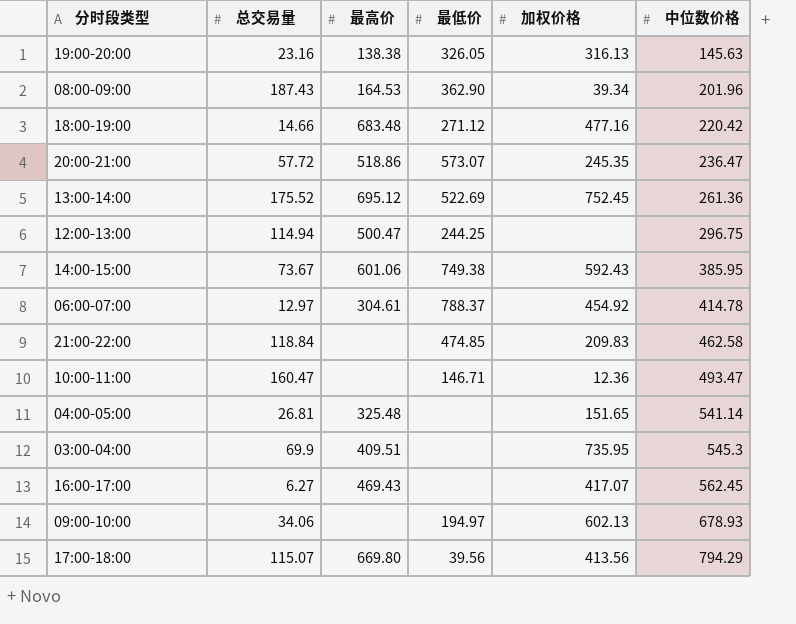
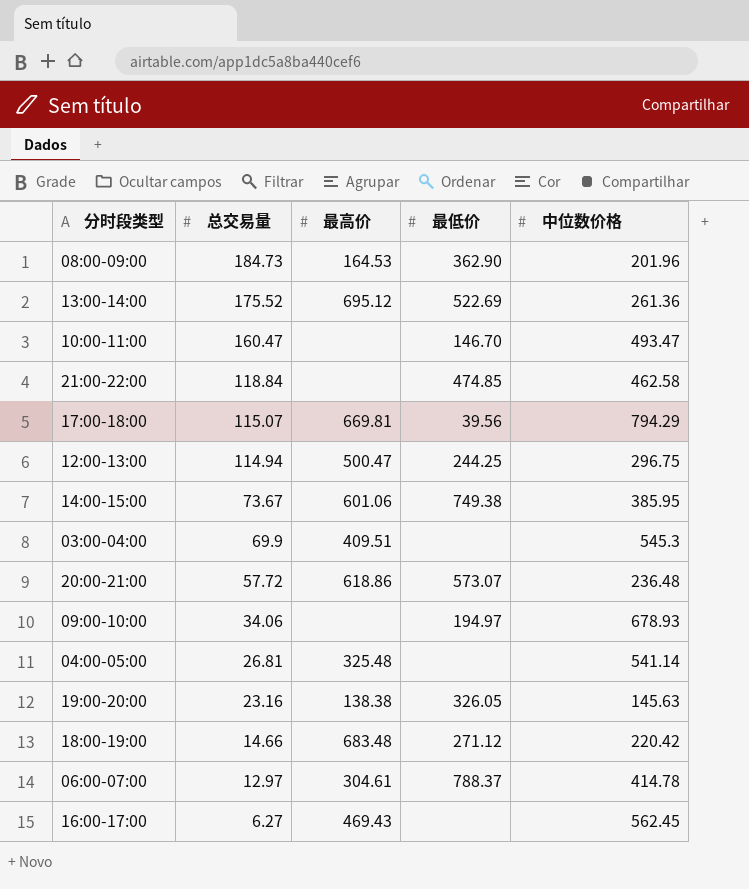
row order: 中位数价格 ascending -> 总交易量 descending
column 加权价格 | position: 5 -> none
08:00-09:00 | 总交易量: 187.43 -> 184.73
10:00-11:00 | 最低价: 146.71 -> 146.70
17:00-18:00 | 最高价: 669.80 -> 669.81
20:00-21:00 | 最高价: 518.86 -> 618.86
20:00-21:00 | 中位数价格: 236.47 -> 236.48

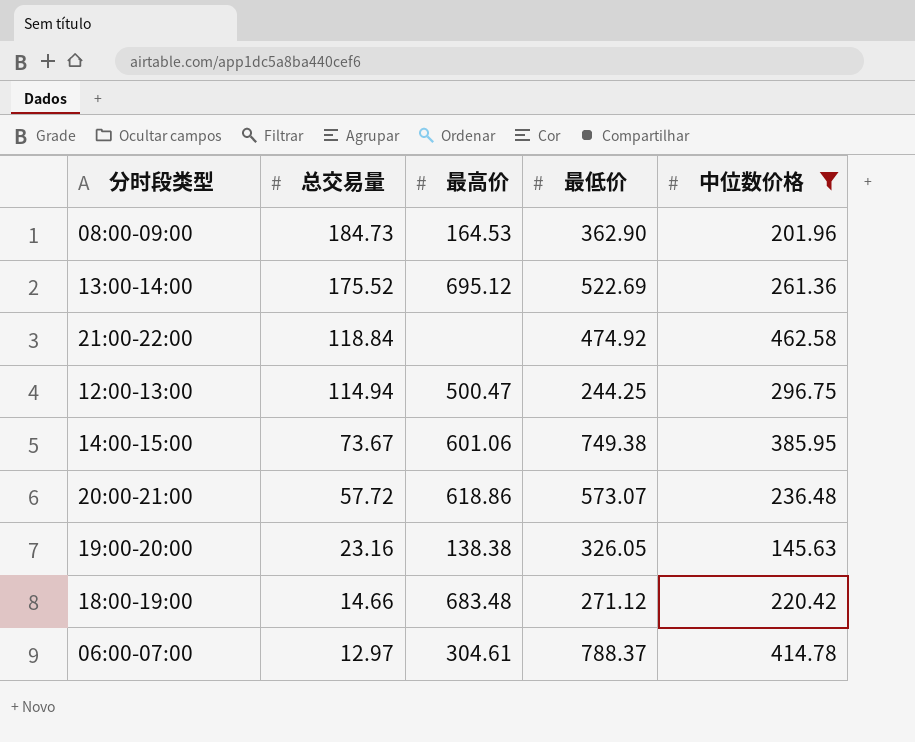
filter: none -> 中位数价格 <= 462.58
21:00-22:00 | 最低价: 474.85 -> 474.92

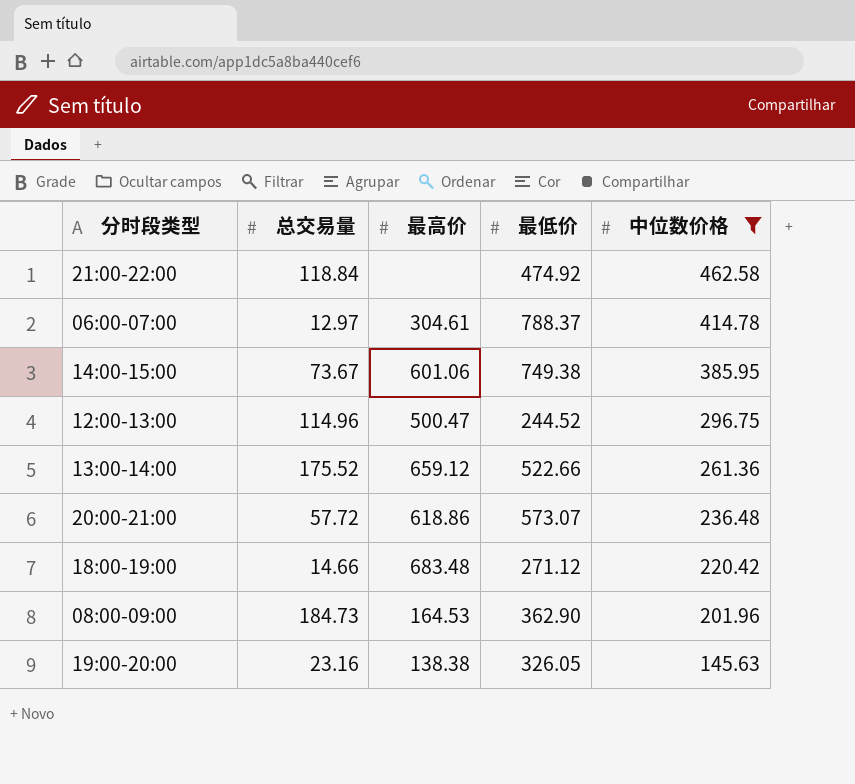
row order: 总交易量 descending -> 中位数价格 descending
12:00-13:00 | 总交易量: 114.94 -> 114.96
12:00-13:00 | 最低价: 244.25 -> 244.52
13:00-14:00 | 最高价: 695.12 -> 659.12
13:00-14:00 | 最低价: 522.69 -> 522.66

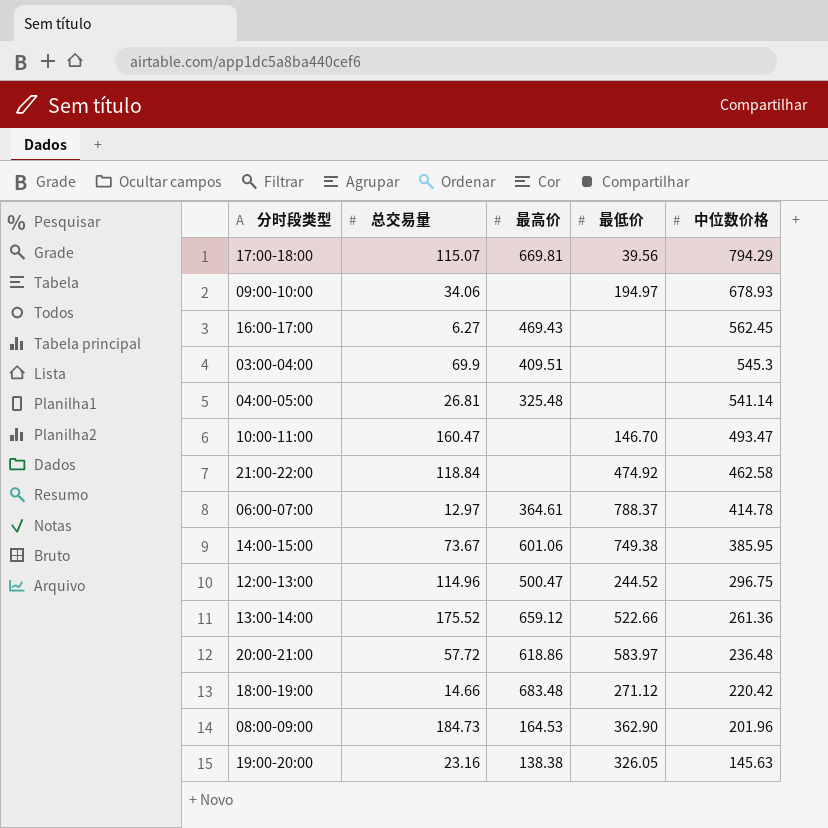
filter: 中位数价格 <= 462.58 -> none
06:00-07:00 | 最高价: 304.61 -> 364.61
20:00-21:00 | 最低价: 573.07 -> 583.97

